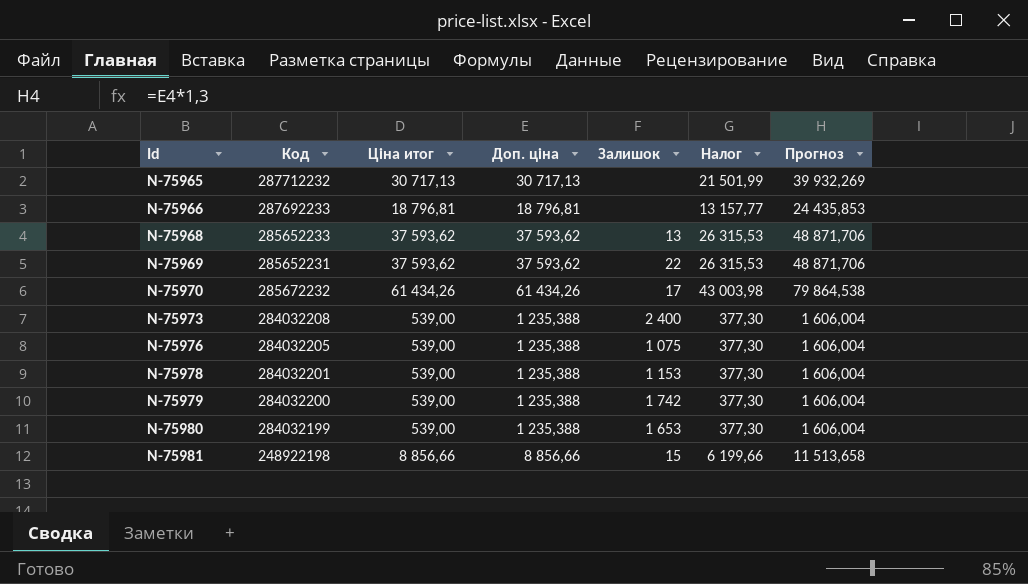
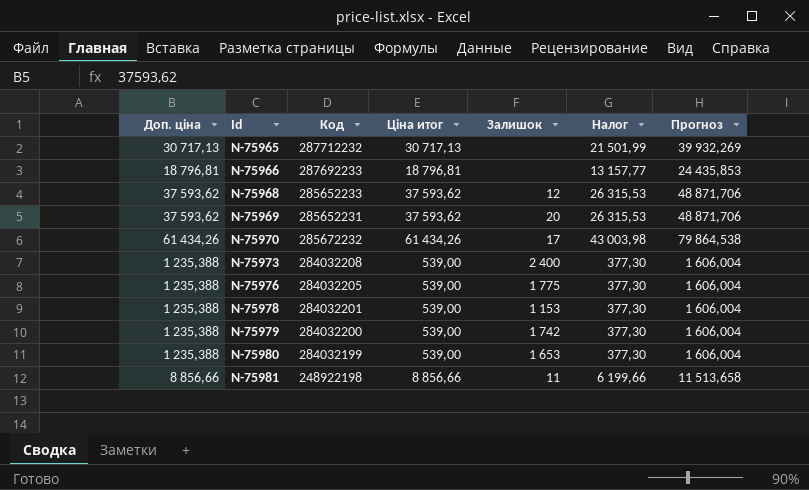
column Доп. ціна | position: 4 -> 1
N-75968 | Залишок: 13 -> 12
N-75969 | Залишок: 22 -> 20
N-75976 | Залишок: 1 075 -> 1 775
N-75981 | Залишок: 15 -> 11

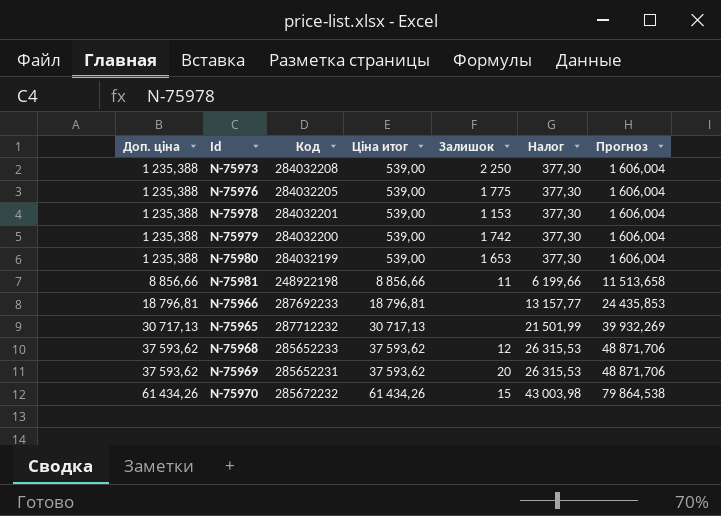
row order: Id ascending -> Доп. ціна ascending
N-75973 | Залишок: 2 400 -> 2 250
N-75970 | Залишок: 17 -> 15

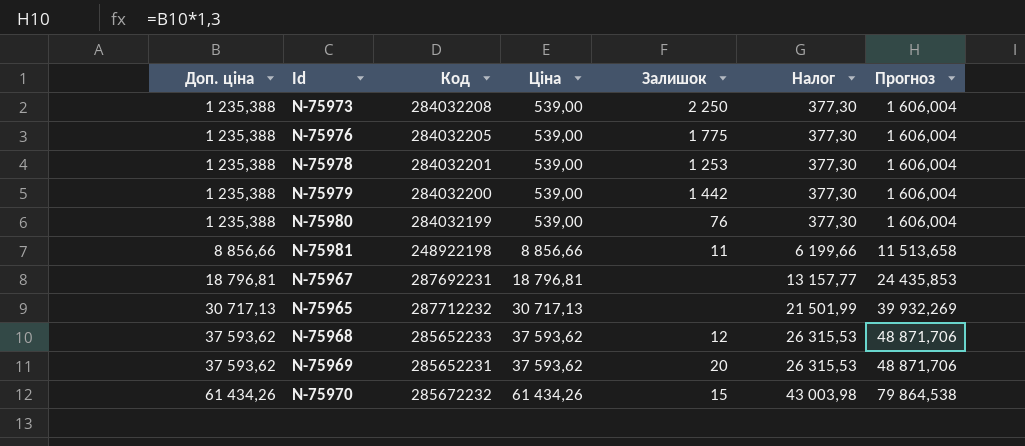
column name: Ціна итог -> Ціна
row N-75966: 18 796,81 | 287692233 | 18 796,81 | none | 13 157,77 | 24 435,853 -> none
N-75978 | Залишок: 1 153 -> 1 253
N-75979 | Залишок: 1 742 -> 1 442
N-75980 | Залишок: 1 653 -> 76
row N-75967: none -> 18 796,81 | 287692231 | 18 796,81 | none | 13 157,77 | 24 435,853

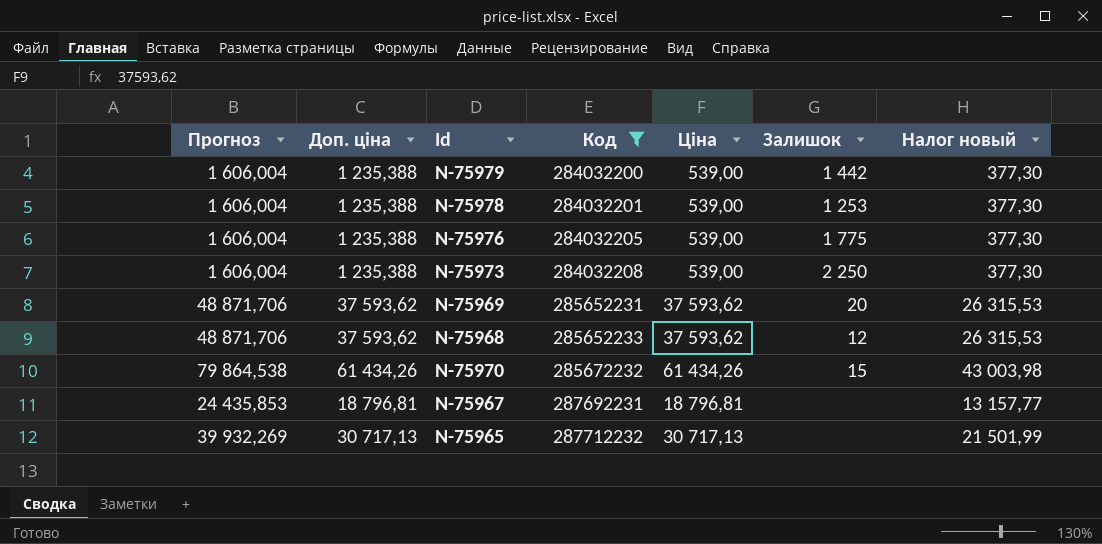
filter: none -> Код >= 284032200
row order: Доп. ціна ascending -> Код ascending
column Прогноз | position: 7 -> 1
column name: Налог -> Налог новый

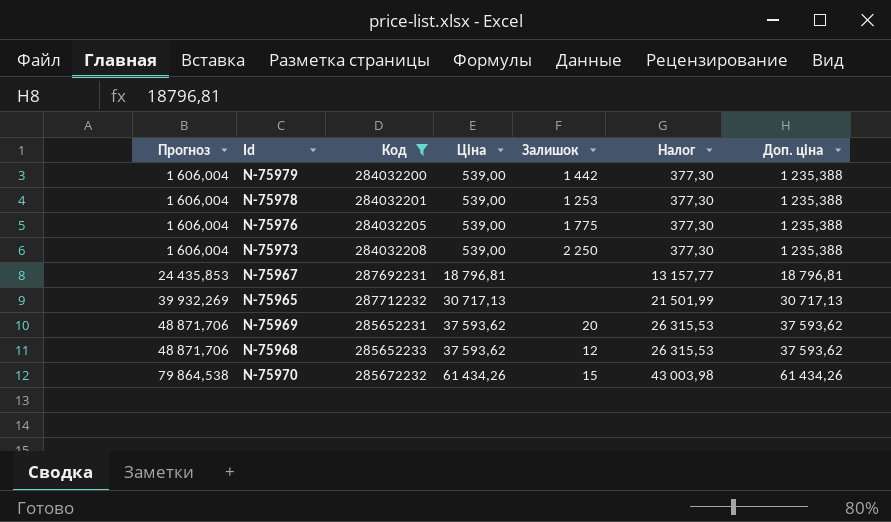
row order: Код ascending -> Прогноз ascending
column name: Налог новый -> Налог
column Доп. ціна | position: 2 -> 7

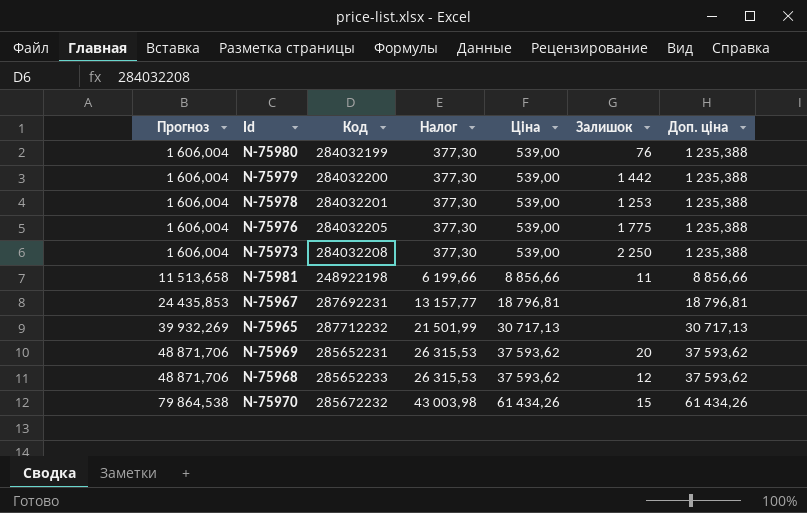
filter: Код >= 284032200 -> none
column Налог | position: 6 -> 4

